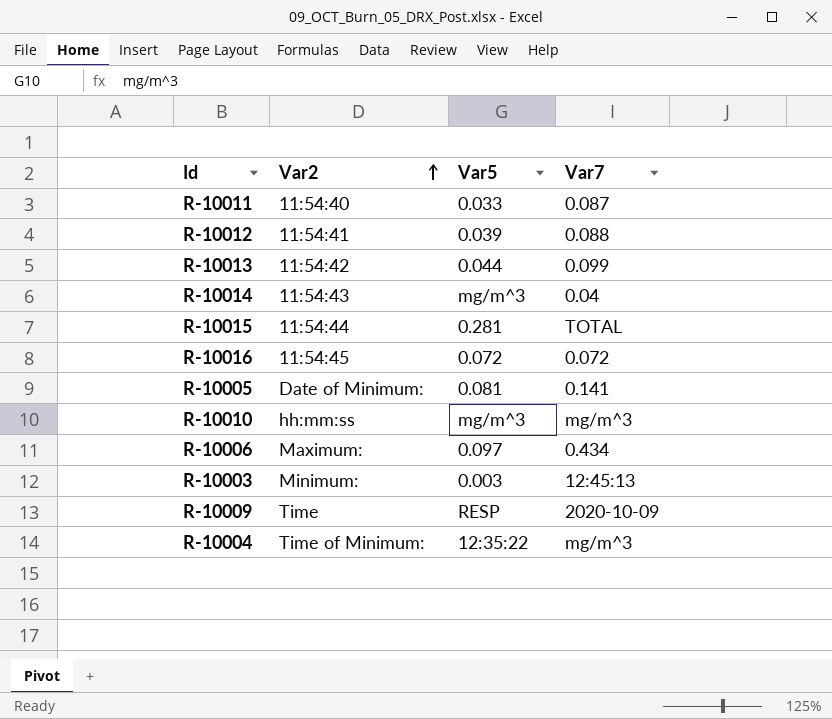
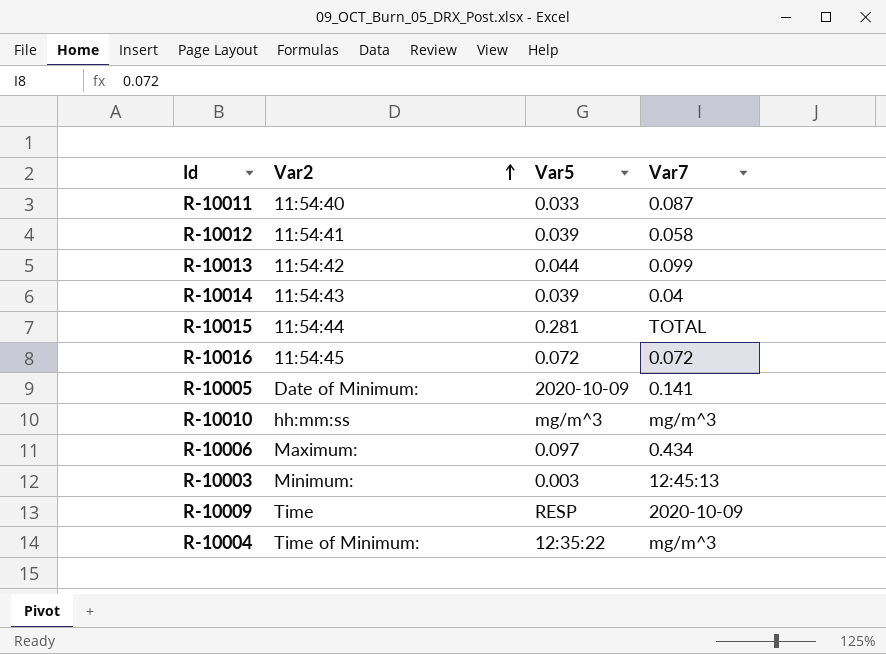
R-10012 | Var7: 0.088 -> 0.058
R-10014 | Var5: mg/m^3 -> 0.039
R-10005 | Var5: 0.081 -> 2020-10-09

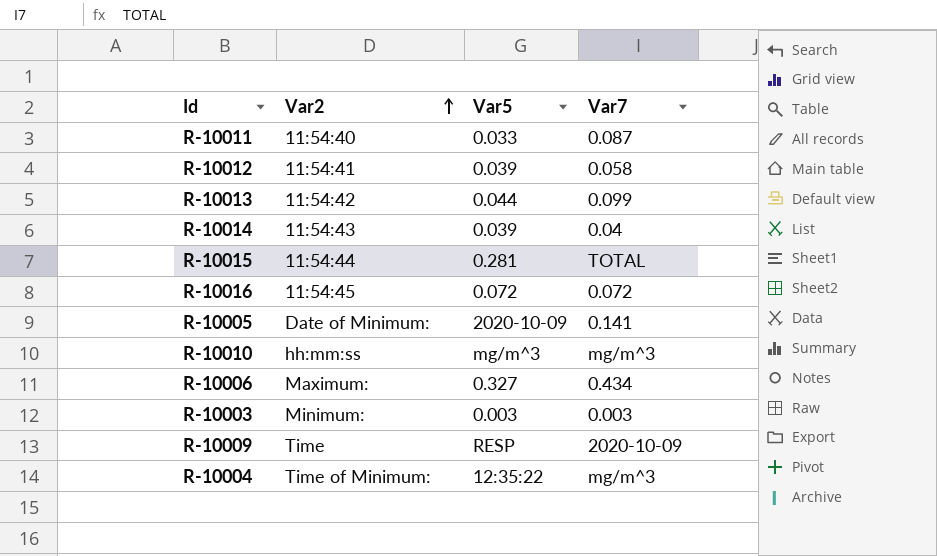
R-10006 | Var5: 0.097 -> 0.327
R-10003 | Var7: 12:45:13 -> 0.003

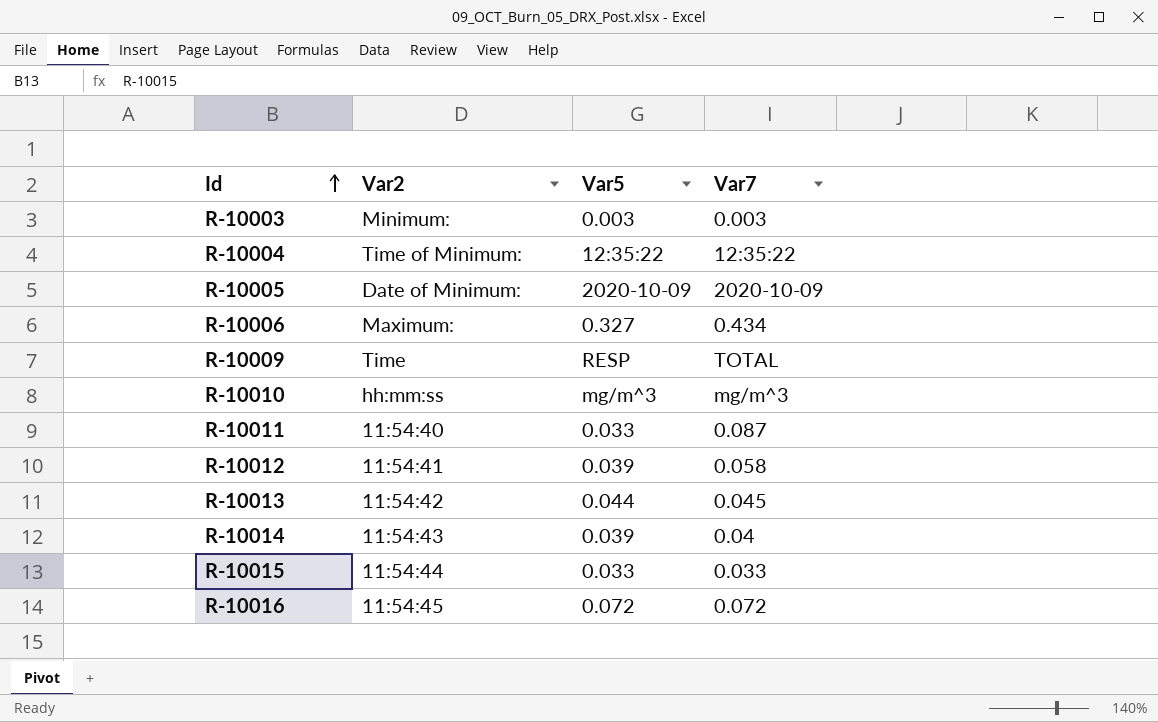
row order: Var2 ascending -> Id ascending
R-10004 | Var7: mg/m^3 -> 12:35:22
R-10005 | Var7: 0.141 -> 2020-10-09
R-10009 | Var7: 2020-10-09 -> TOTAL
R-10013 | Var7: 0.099 -> 0.045
R-10015 | Var5: 0.281 -> 0.033
R-10015 | Var7: TOTAL -> 0.033

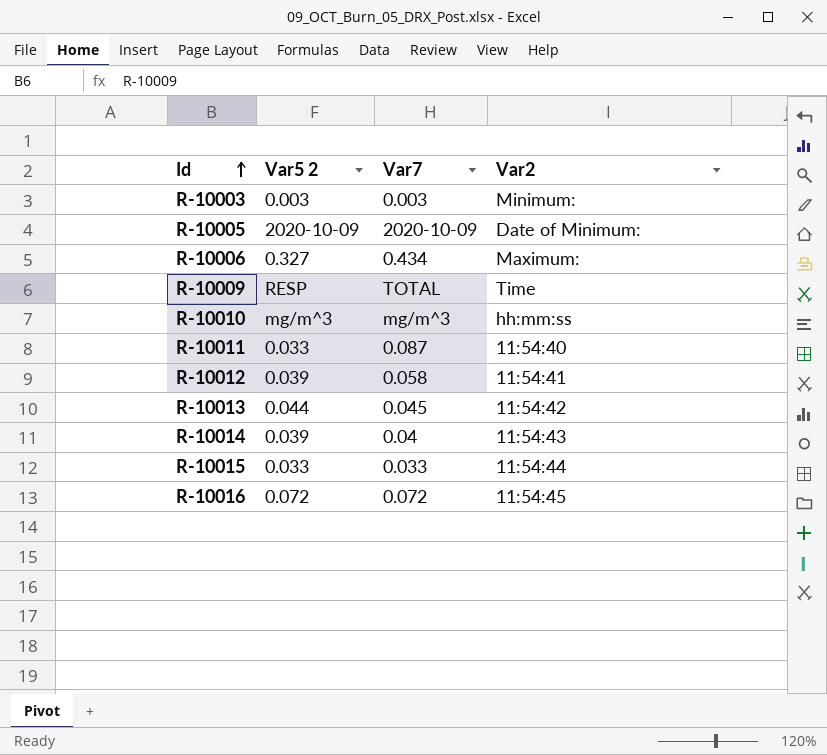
column name: Var5 -> Var5 2
column Var2 | position: 2 -> 4
row R-10004: Time of Minimum: | 12:35:22 | 12:35:22 -> none

